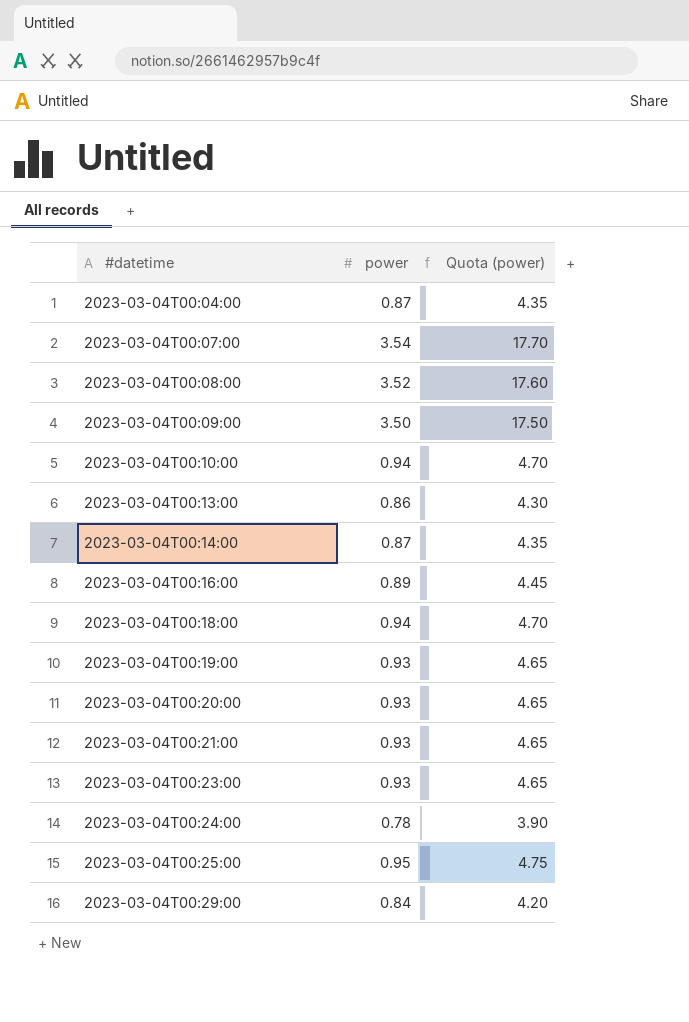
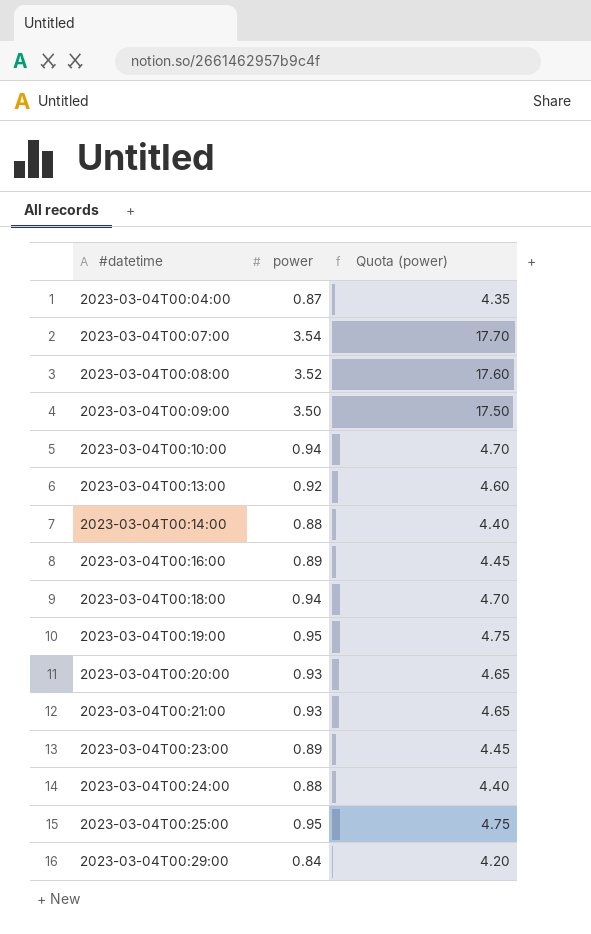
2023-03-04T00:13:00 | power: 0.86 -> 0.92
2023-03-04T00:13:00 | Quota (power): 4.30 -> 4.60
2023-03-04T00:14:00 | power: 0.87 -> 0.88
2023-03-04T00:14:00 | Quota (power): 4.35 -> 4.40
2023-03-04T00:19:00 | power: 0.93 -> 0.95
2023-03-04T00:19:00 | Quota (power): 4.65 -> 4.75
2023-03-04T00:23:00 | power: 0.93 -> 0.89
2023-03-04T00:23:00 | Quota (power): 4.65 -> 4.45
2023-03-04T00:24:00 | power: 0.78 -> 0.88
2023-03-04T00:24:00 | Quota (power): 3.90 -> 4.40

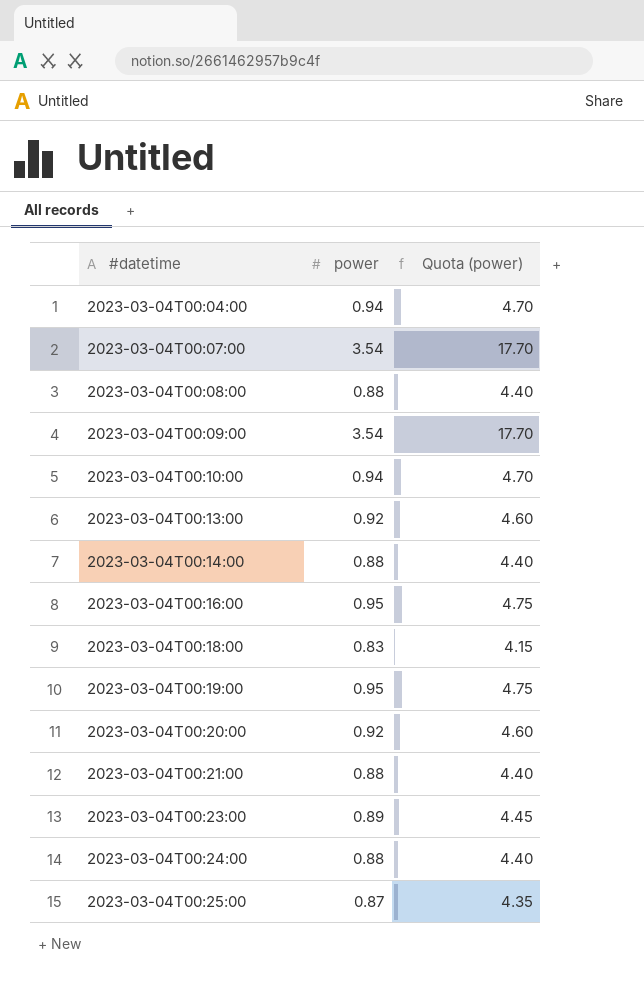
row 2023-03-04T00:29:00: 0.84 | 4.20 -> none
2023-03-04T00:04:00 | power: 0.87 -> 0.94
2023-03-04T00:04:00 | Quota (power): 4.35 -> 4.70
2023-03-04T00:08:00 | power: 3.52 -> 0.88
2023-03-04T00:08:00 | Quota (power): 17.60 -> 4.40
2023-03-04T00:09:00 | power: 3.50 -> 3.54
2023-03-04T00:09:00 | Quota (power): 17.50 -> 17.70
2023-03-04T00:16:00 | power: 0.89 -> 0.95
2023-03-04T00:16:00 | Quota (power): 4.45 -> 4.75
2023-03-04T00:18:00 | power: 0.94 -> 0.83
2023-03-04T00:18:00 | Quota (power): 4.70 -> 4.15
2023-03-04T00:20:00 | power: 0.93 -> 0.92
2023-03-04T00:20:00 | Quota (power): 4.65 -> 4.60
2023-03-04T00:21:00 | power: 0.93 -> 0.88
2023-03-04T00:21:00 | Quota (power): 4.65 -> 4.40
2023-03-04T00:25:00 | power: 0.95 -> 0.87
2023-03-04T00:25:00 | Quota (power): 4.75 -> 4.35

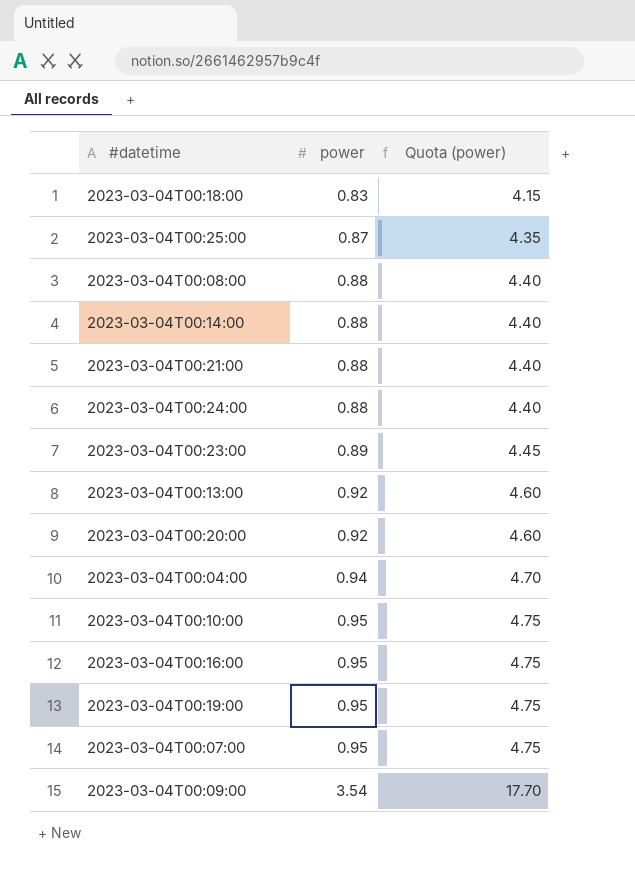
row order: #datetime ascending -> power ascending
2023-03-04T00:10:00 | power: 0.94 -> 0.95
2023-03-04T00:10:00 | Quota (power): 4.70 -> 4.75
2023-03-04T00:07:00 | power: 3.54 -> 0.95
2023-03-04T00:07:00 | Quota (power): 17.70 -> 4.75

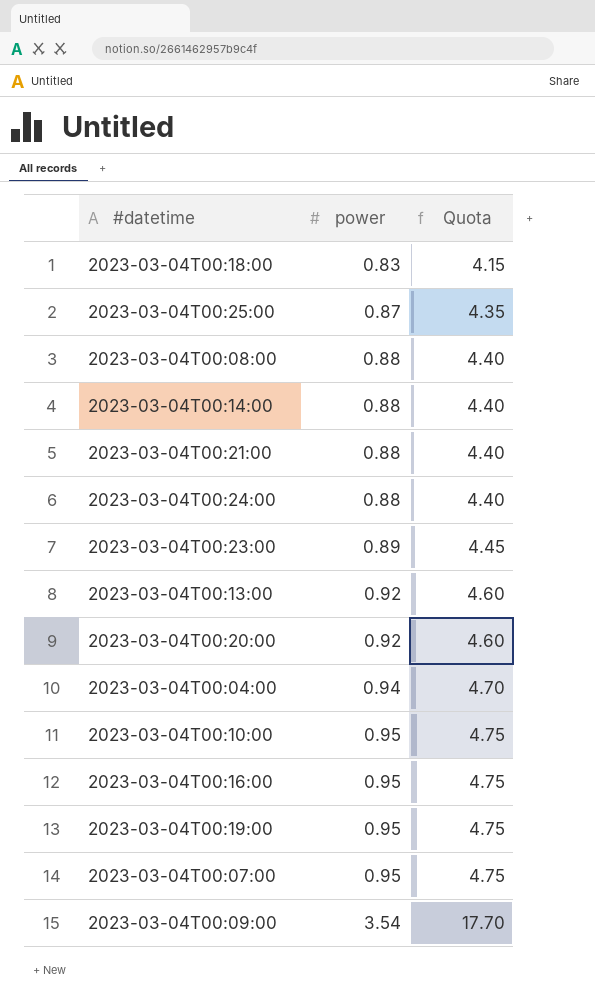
column name: Quota (power) -> Quota

